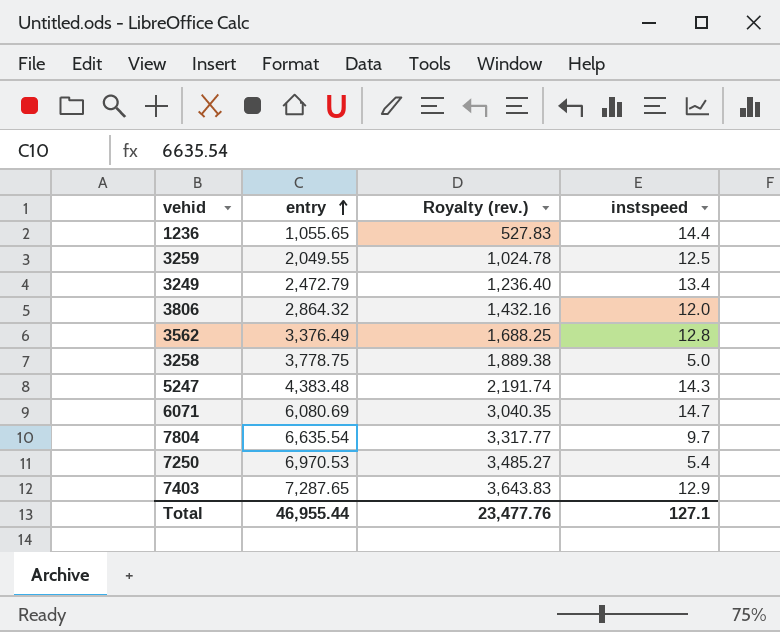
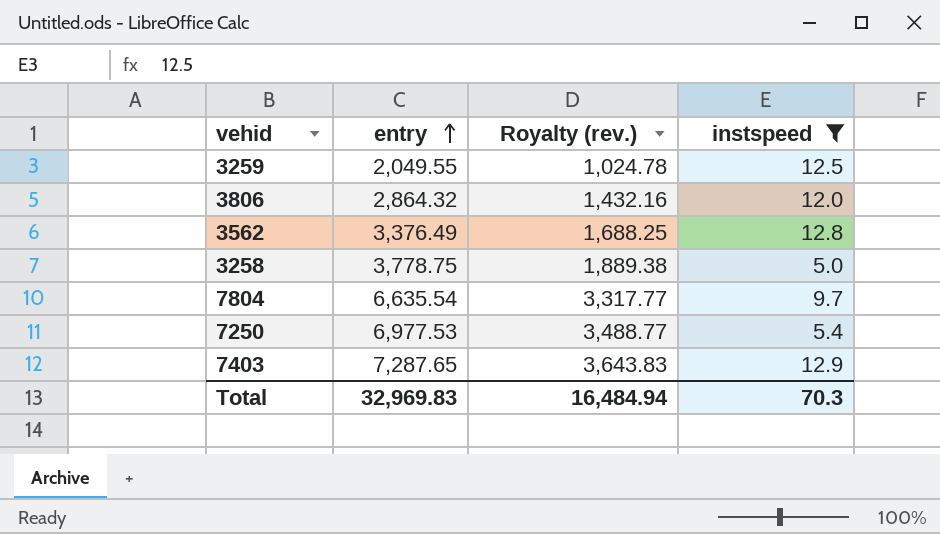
filter: none -> instspeed <= 12.9
7250 | entry: 6,970.53 -> 6,977.53
7250 | Royalty (rev.): 3,485.27 -> 3,488.77
Total | entry: 46,955.44 -> 32,969.83
Total | Royalty (rev.): 23,477.76 -> 16,484.94
Total | instspeed: 127.1 -> 70.3

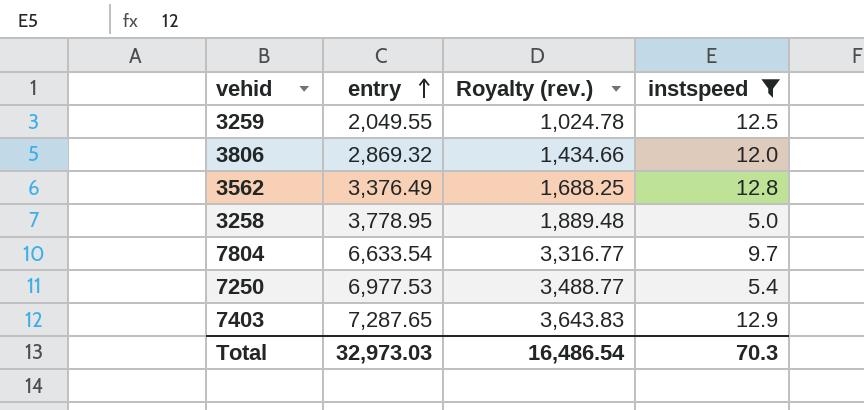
3806 | entry: 2,864.32 -> 2,869.32
3806 | Royalty (rev.): 1,432.16 -> 1,434.66
3258 | entry: 3,778.75 -> 3,778.95
3258 | Royalty (rev.): 1,889.38 -> 1,889.48
7804 | entry: 6,635.54 -> 6,633.54
7804 | Royalty (rev.): 3,317.77 -> 3,316.77
Total | entry: 32,969.83 -> 32,973.03
Total | Royalty (rev.): 16,484.94 -> 16,486.54

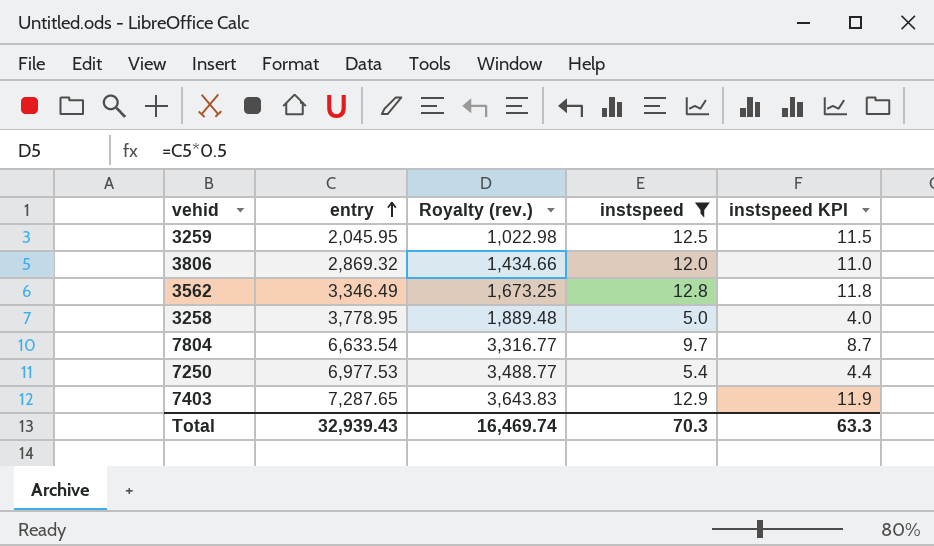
column instspeed KPI | formula: none -> [instspeed] - 1
3259 | entry: 2,049.55 -> 2,045.95
3259 | Royalty (rev.): 1,024.78 -> 1,022.98
3562 | entry: 3,376.49 -> 3,346.49
3562 | Royalty (rev.): 1,688.25 -> 1,673.25
Total | entry: 32,973.03 -> 32,939.43
Total | Royalty (rev.): 16,486.54 -> 16,469.74

